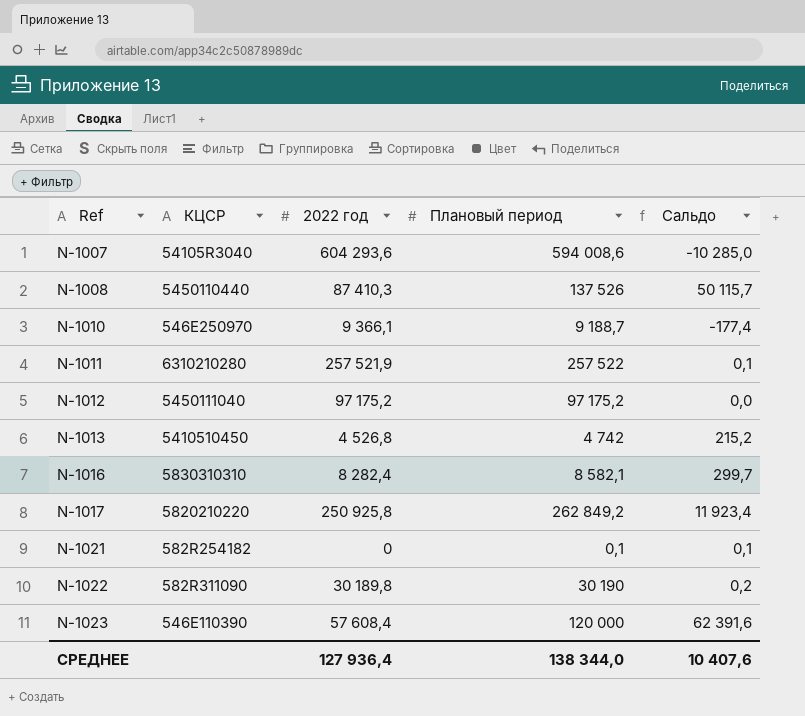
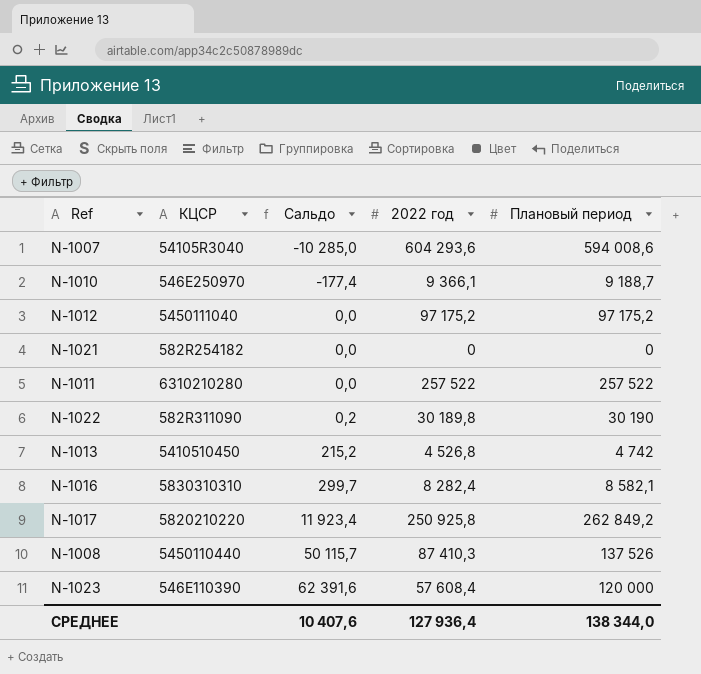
row order: Ref ascending -> Сальдо ascending
column Сальдо | position: 5 -> 3
N-1021 | Сальдо: 0,1 -> 0,0
N-1021 | Плановый период: 0,1 -> 0
N-1011 | Сальдо: 0,1 -> 0,0
N-1011 | 2022 год: 257 521,9 -> 257 522

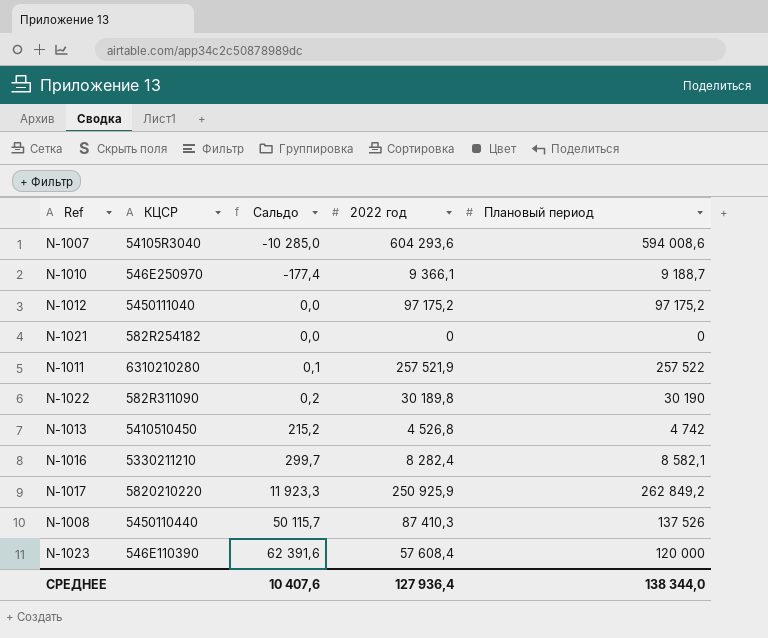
N-1011 | Сальдо: 0,0 -> 0,1
N-1011 | 2022 год: 257 522 -> 257 521,9
N-1016 | КЦСР: 5830310310 -> 5330211210
N-1017 | Сальдо: 11 923,4 -> 11 923,3
N-1017 | 2022 год: 250 925,8 -> 250 925,9

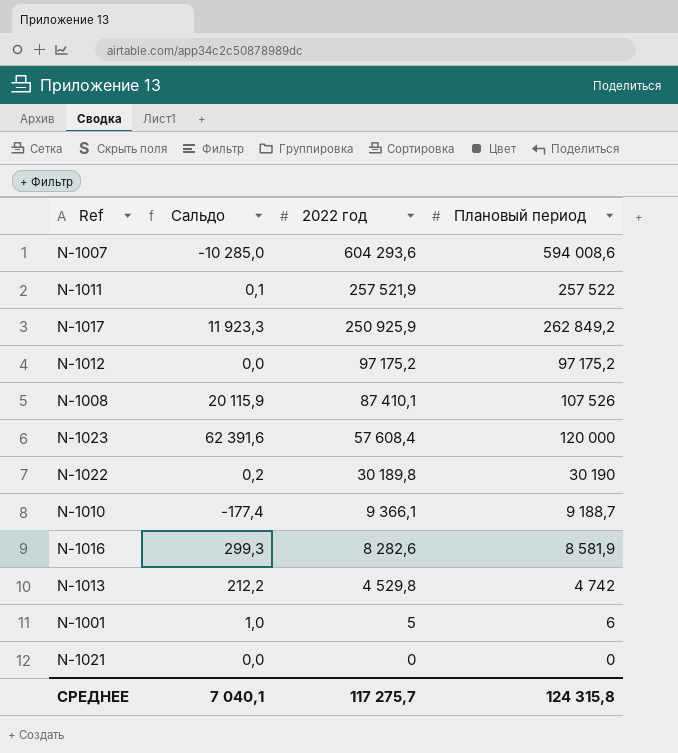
row order: Сальдо ascending -> 2022 год descending
column КЦСР | position: 2 -> none
N-1008 | Сальдо: 50 115,7 -> 20 115,9
N-1008 | 2022 год: 87 410,3 -> 87 410,1
N-1008 | Плановый период: 137 526 -> 107 526
N-1016 | Сальдо: 299,7 -> 299,3
N-1016 | 2022 год: 8 282,4 -> 8 282,6
N-1016 | Плановый период: 8 582,1 -> 8 581,9
N-1013 | Сальдо: 215,2 -> 212,2
N-1013 | 2022 год: 4 526,8 -> 4 529,8
row N-1001: none -> 1,0 | 5 | 6
СРЕДНЕЕ | Сальдо: 10 407,6 -> 7 040,1
СРЕДНЕЕ | 2022 год: 127 936,4 -> 117 275,7
СРЕДНЕЕ | Плановый период: 138 344,0 -> 124 315,8

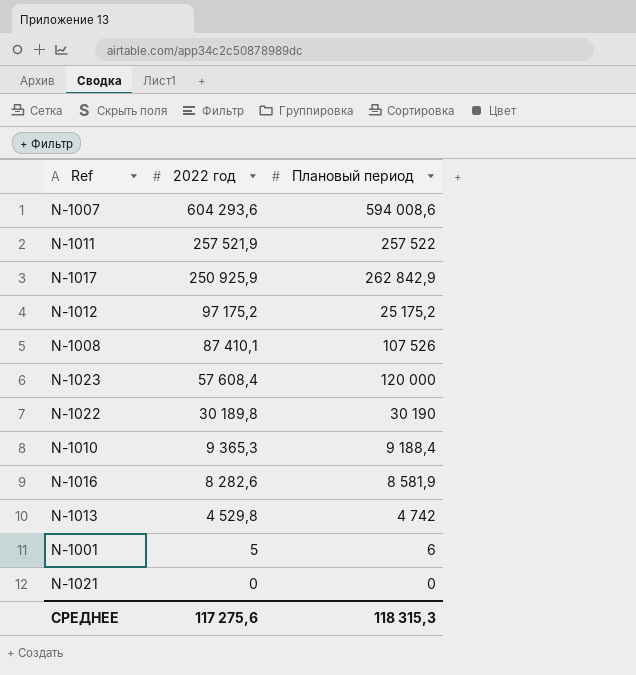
column Сальдо | formula: [Плановый период] - [2022 год] -> none
N-1017 | Плановый период: 262 849,2 -> 262 842,9
N-1012 | Плановый период: 97 175,2 -> 25 175,2
N-1010 | 2022 год: 9 366,1 -> 9 365,3
N-1010 | Плановый период: 9 188,7 -> 9 188,4
СРЕДНЕЕ | 2022 год: 117 275,7 -> 117 275,6
СРЕДНЕЕ | Плановый период: 124 315,8 -> 118 315,3

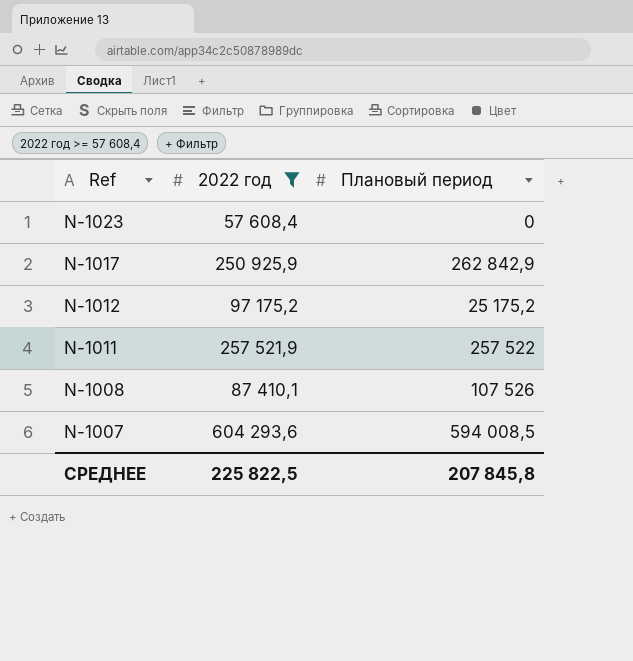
filter: none -> 2022 год >= 57 608,4
row order: 2022 год descending -> Ref descending
N-1023 | Плановый период: 120 000 -> 0
N-1007 | Плановый период: 594 008,6 -> 594 008,5
СРЕДНЕЕ | 2022 год: 117 275,6 -> 225 822,5
СРЕДНЕЕ | Плановый период: 118 315,3 -> 207 845,8

